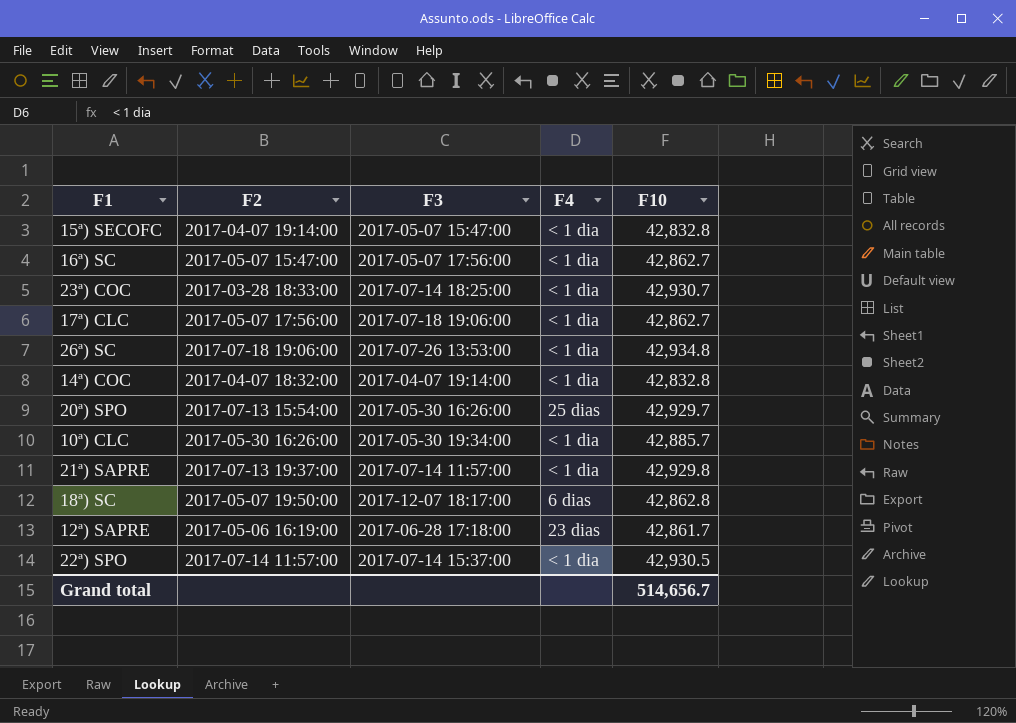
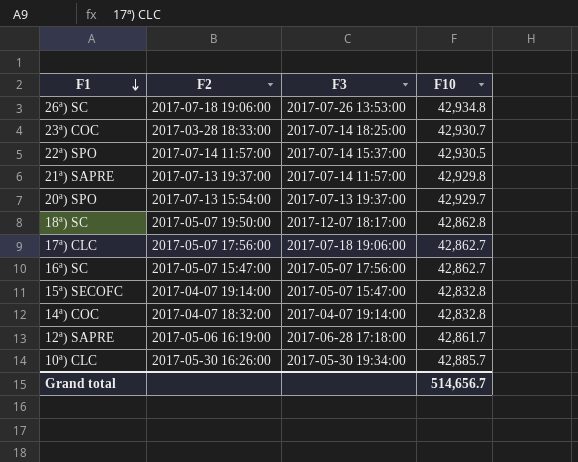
row order: none -> F1 descending
column F4 | position: 4 -> none
20ª) SPO | F3: 2017-05-30 16:26:00 -> 2017-07-13 19:37:00

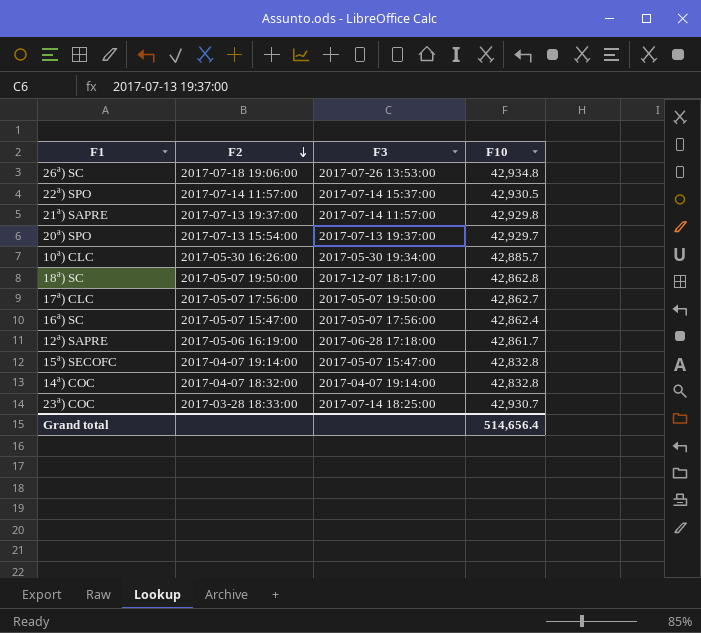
row order: F1 descending -> F2 descending
17ª) CLC | F3: 2017-07-18 19:06:00 -> 2017-05-07 19:50:00
16ª) SC | F10: 42,862.7 -> 42,862.4
Grand total | F10: 514,656.7 -> 514,656.4

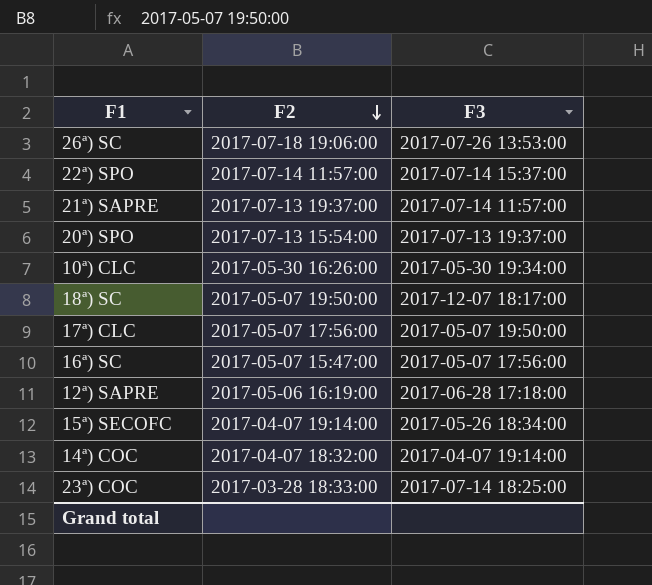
column F10 | position: 4 -> none
15ª) SECOFC | F3: 2017-05-07 15:47:00 -> 2017-05-26 18:34:00

